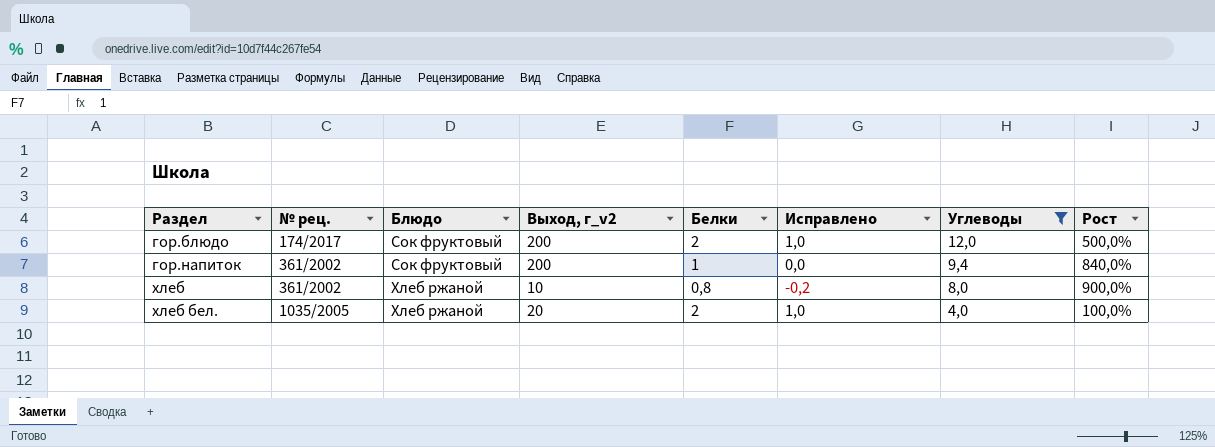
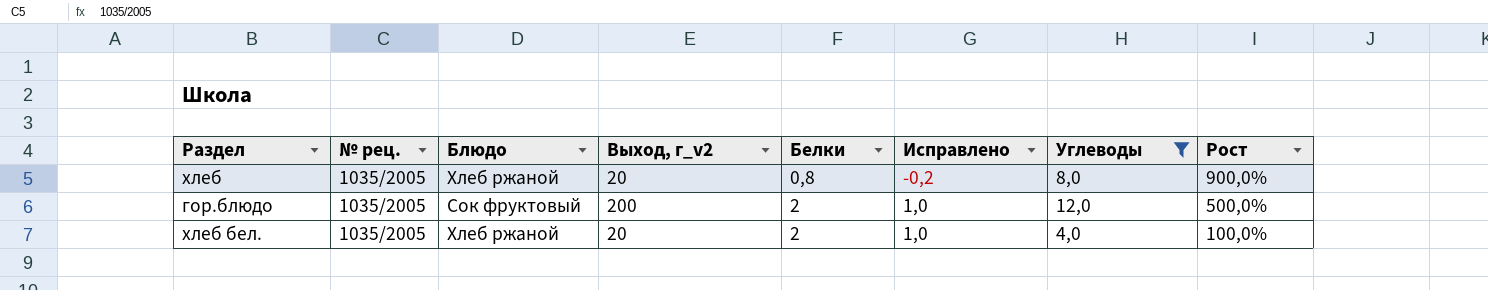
row order: Раздел ascending -> Белки ascending
row гор.напиток: 361/2002 | Сок фруктовый | 200 | 1 | 0,0 | 9,4 | 840,0% -> none
хлеб | № рец.: 361/2002 -> 1035/2005
хлеб | Выход, г_v2: 10 -> 20
гор.блюдо | № рец.: 174/2017 -> 1035/2005

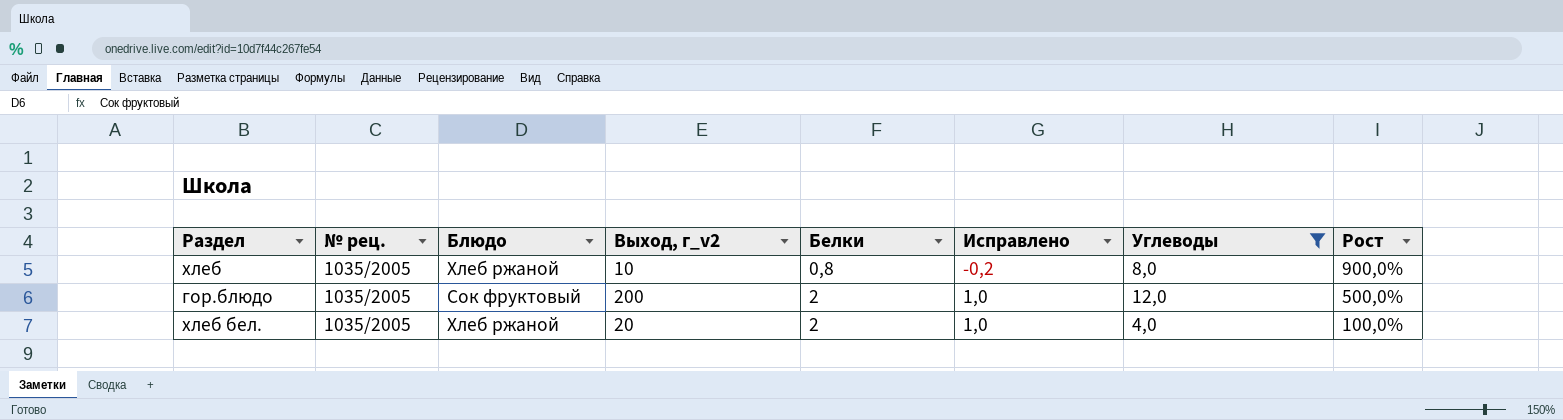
хлеб | Выход, г_v2: 20 -> 10

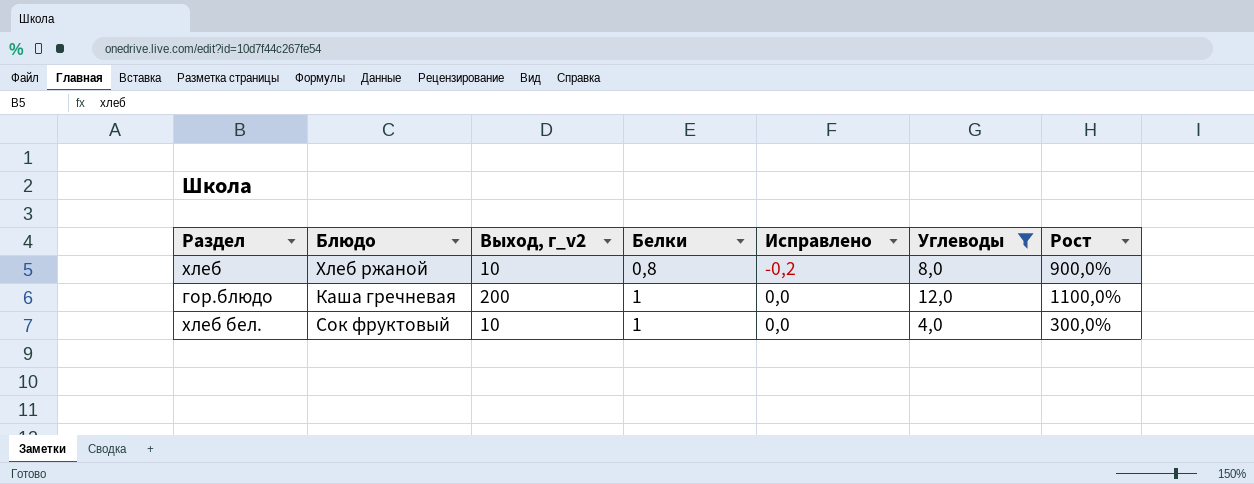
column № рец. | position: 2 -> none
гор.блюдо | Блюдо: Сок фруктовый -> Каша гречневая
гор.блюдо | Белки: 2 -> 1
гор.блюдо | Исправлено: 1,0 -> 0,0
гор.блюдо | Рост: 500,0% -> 1100,0%
хлеб бел. | Блюдо: Хлеб ржаной -> Сок фруктовый
хлеб бел. | Выход, г_v2: 20 -> 10
хлеб бел. | Белки: 2 -> 1
хлеб бел. | Исправлено: 1,0 -> 0,0
хлеб бел. | Рост: 100,0% -> 300,0%

